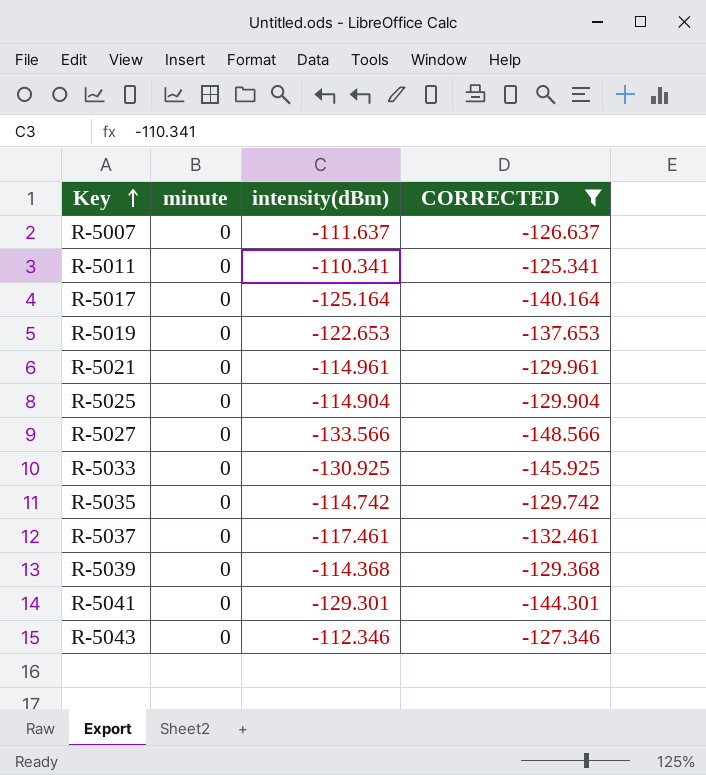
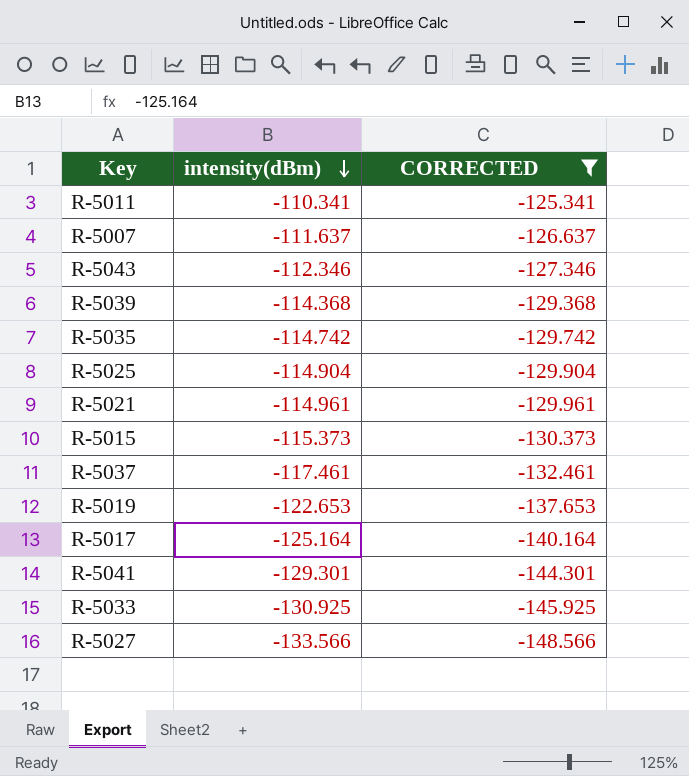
row order: Key ascending -> intensity(dBm) descending
column minute | position: 2 -> none
row R-5015: none -> -115.373 | -130.373

